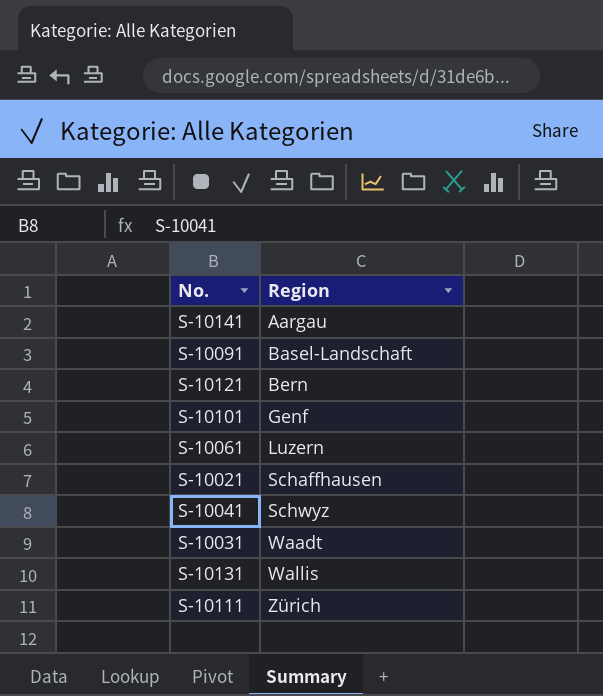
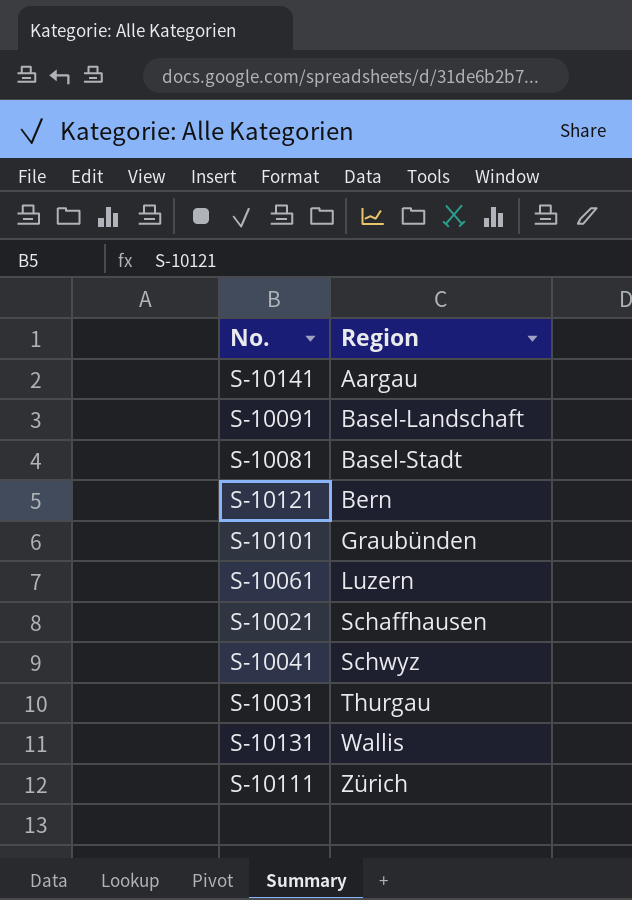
row S-10081: none -> Basel-Stadt
S-10101 | Region: Genf -> Graubünden
S-10031 | Region: Waadt -> Thurgau

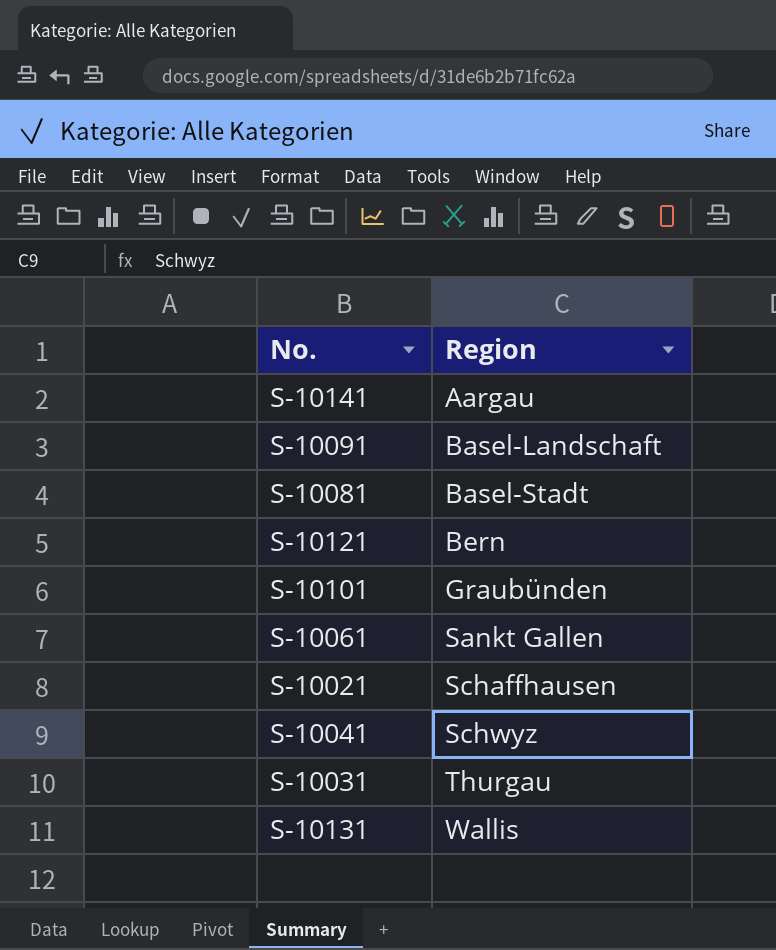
row S-10111: Zürich -> none
S-10061 | Region: Luzern -> Sankt Gallen

